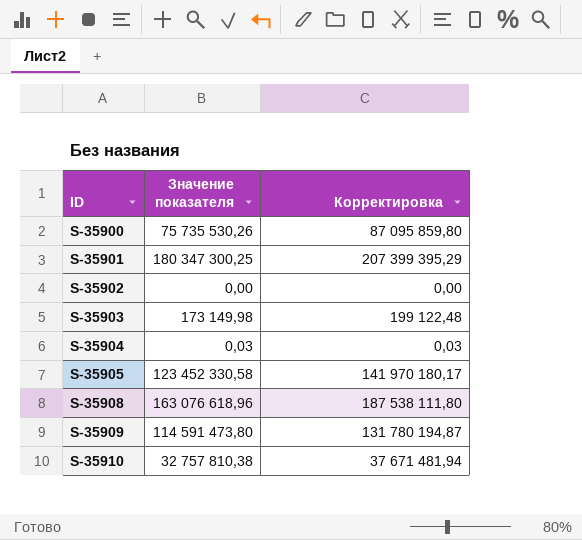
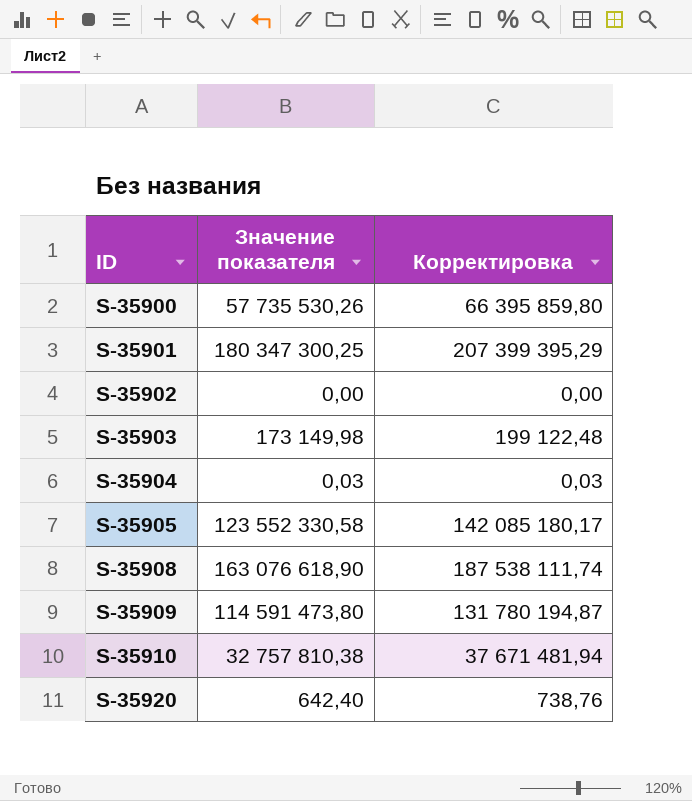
S-35900 | Значение показателя: 75 735 530,26 -> 57 735 530,26
S-35900 | Корректировка: 87 095 859,80 -> 66 395 859,80
S-35905 | Значение показателя: 123 452 330,58 -> 123 552 330,58
S-35905 | Корректировка: 141 970 180,17 -> 142 085 180,17
S-35908 | Значение показателя: 163 076 618,96 -> 163 076 618,90
S-35908 | Корректировка: 187 538 111,80 -> 187 538 111,74
row S-35920: none -> 642,40 | 738,76

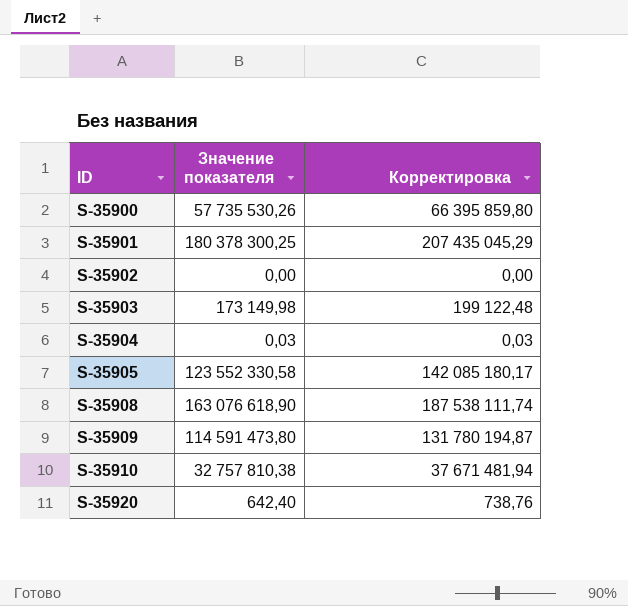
S-35901 | Значение показателя: 180 347 300,25 -> 180 378 300,25
S-35901 | Корректировка: 207 399 395,29 -> 207 435 045,29

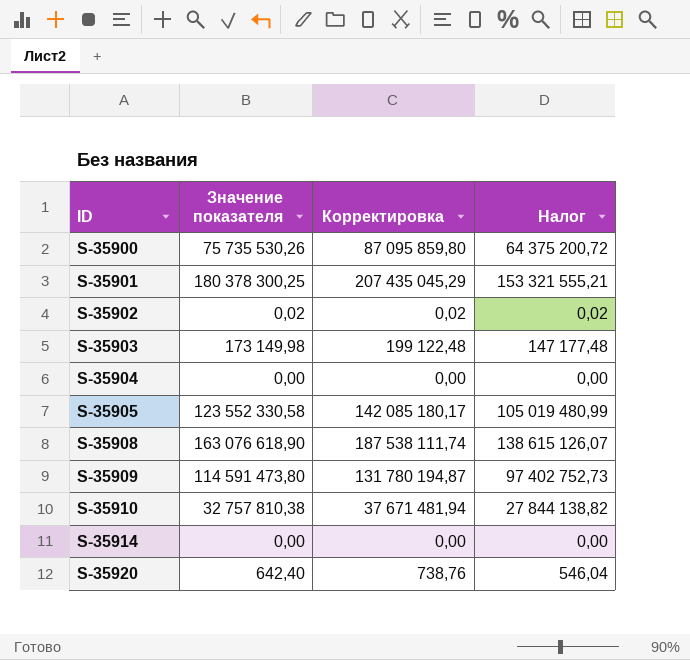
column Налог | formula: none -> [Значение показателя] * 0,85
S-35900 | Значение показателя: 57 735 530,26 -> 75 735 530,26
S-35900 | Корректировка: 66 395 859,80 -> 87 095 859,80
S-35902 | Значение показателя: 0,00 -> 0,02
S-35902 | Корректировка: 0,00 -> 0,02
S-35904 | Значение показателя: 0,03 -> 0,00
S-35904 | Корректировка: 0,03 -> 0,00
row S-35914: none -> 0,00 | 0,00 | 0,00

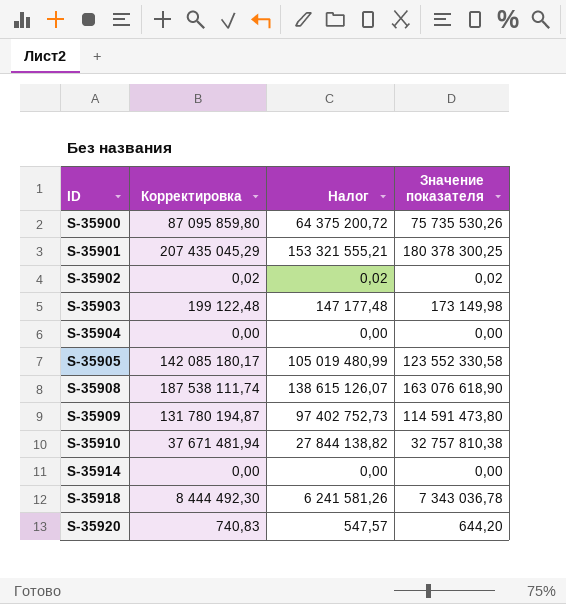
column Значение показателя | position: 2 -> 4
row S-35918: none -> 8 444 492,30 | 6 241 581,26 | 7 343 036,78
S-35920 | Корректировка: 738,76 -> 740,83
S-35920 | Налог: 546,04 -> 547,57
S-35920 | Значение показателя: 642,40 -> 644,20

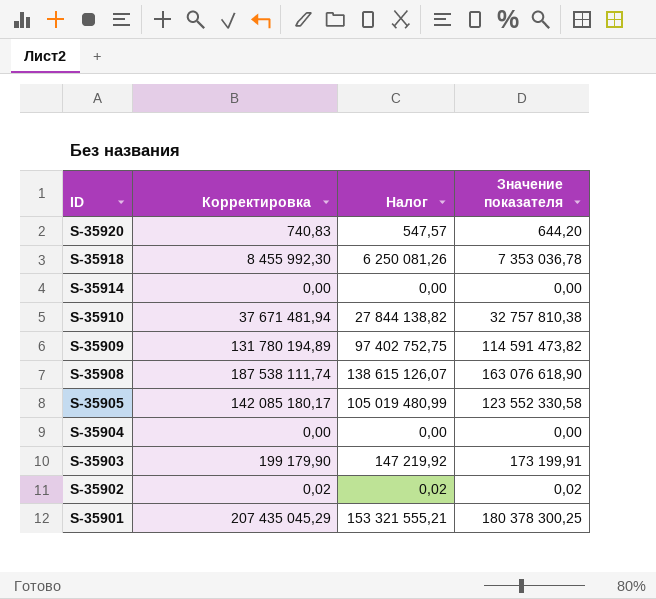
row order: ID ascending -> ID descending
row S-35900: 87 095 859,80 | 64 375 200,72 | 75 735 530,26 -> none
S-35918 | Корректировка: 8 444 492,30 -> 8 455 992,30
S-35918 | Налог: 6 241 581,26 -> 6 250 081,26
S-35918 | Значение показателя: 7 343 036,78 -> 7 353 036,78
S-35909 | Корректировка: 131 780 194,87 -> 131 780 194,89
S-35909 | Налог: 97 402 752,73 -> 97 402 752,75
S-35909 | Значение показателя: 114 591 473,80 -> 114 591 473,82
S-35903 | Корректировка: 199 122,48 -> 199 179,90
S-35903 | Налог: 147 177,48 -> 147 219,92
S-35903 | Значение показателя: 173 149,98 -> 173 199,91

